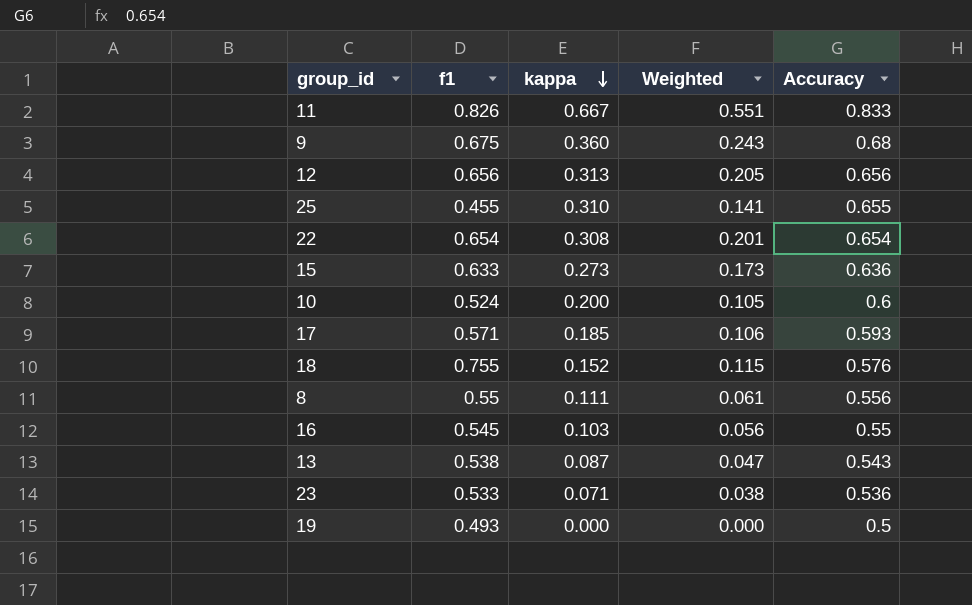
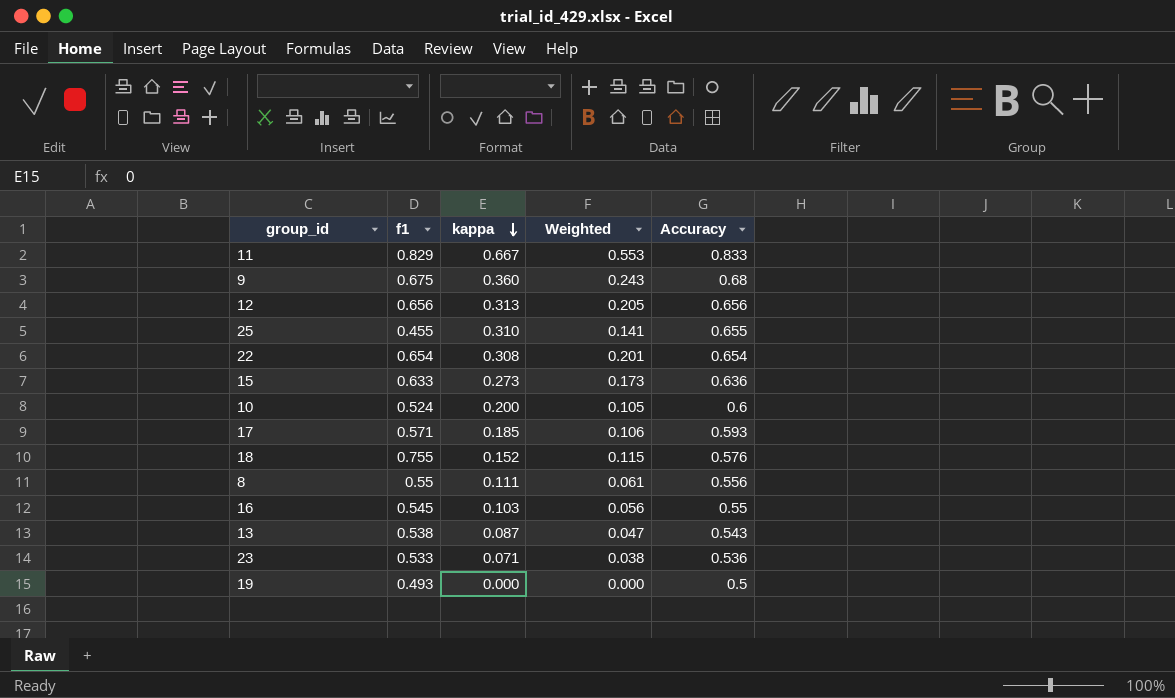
11 | f1: 0.826 -> 0.829
11 | Weighted: 0.551 -> 0.553

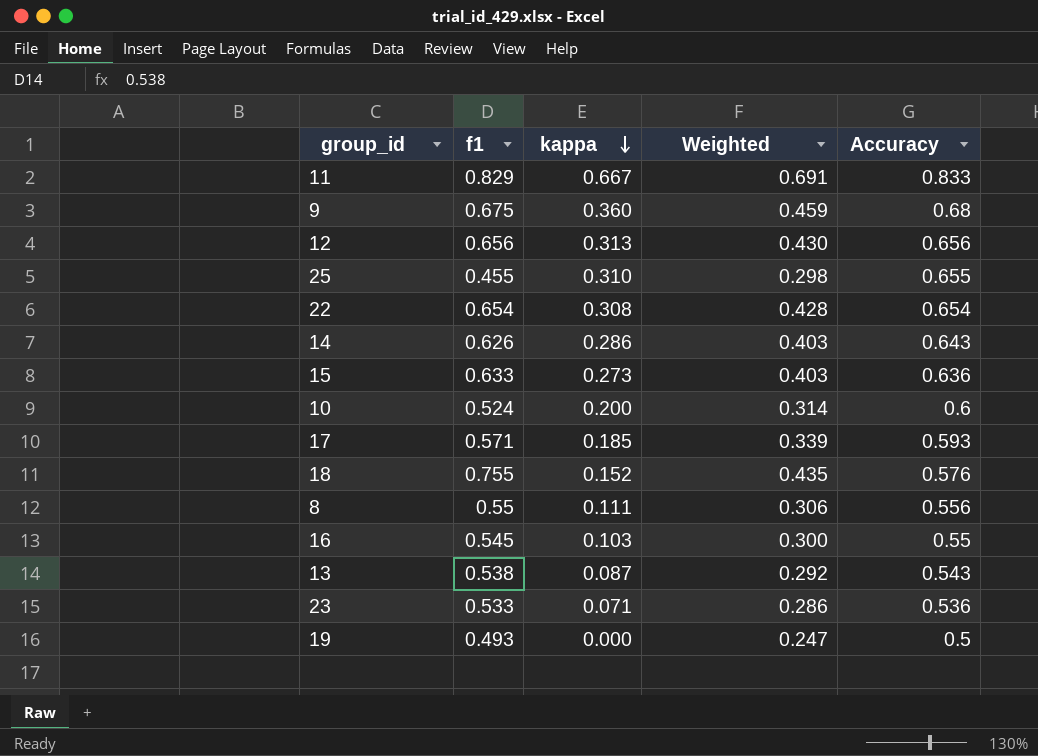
column Weighted | formula: [f1] * [kappa] -> [f1] * [Accuracy]
row 14: none -> 0.626 | 0.286 | 0.403 | 0.643

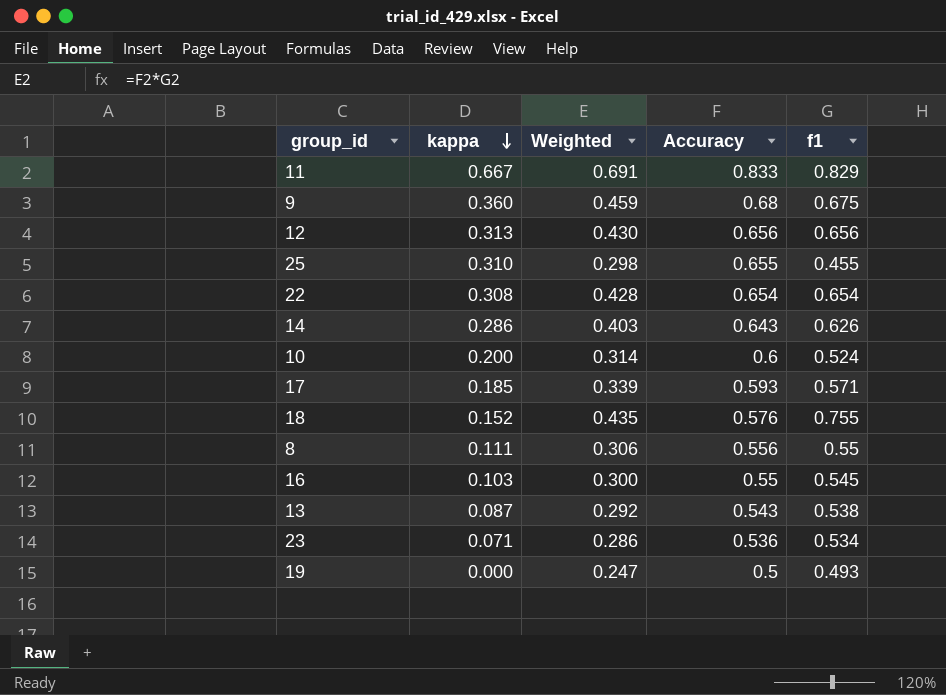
column f1 | position: 2 -> 5
row 15: 0.633 | 0.273 | 0.403 | 0.636 -> none
23 | f1: 0.533 -> 0.534

